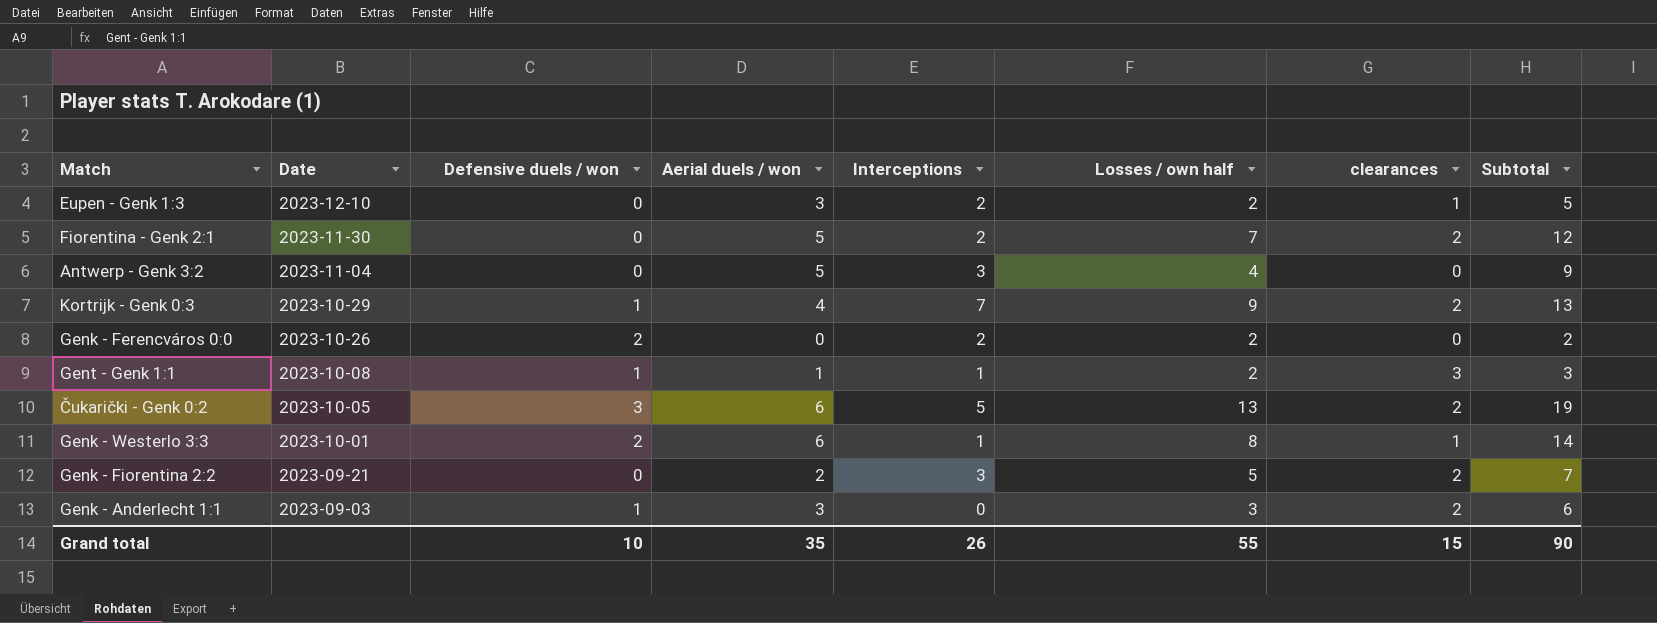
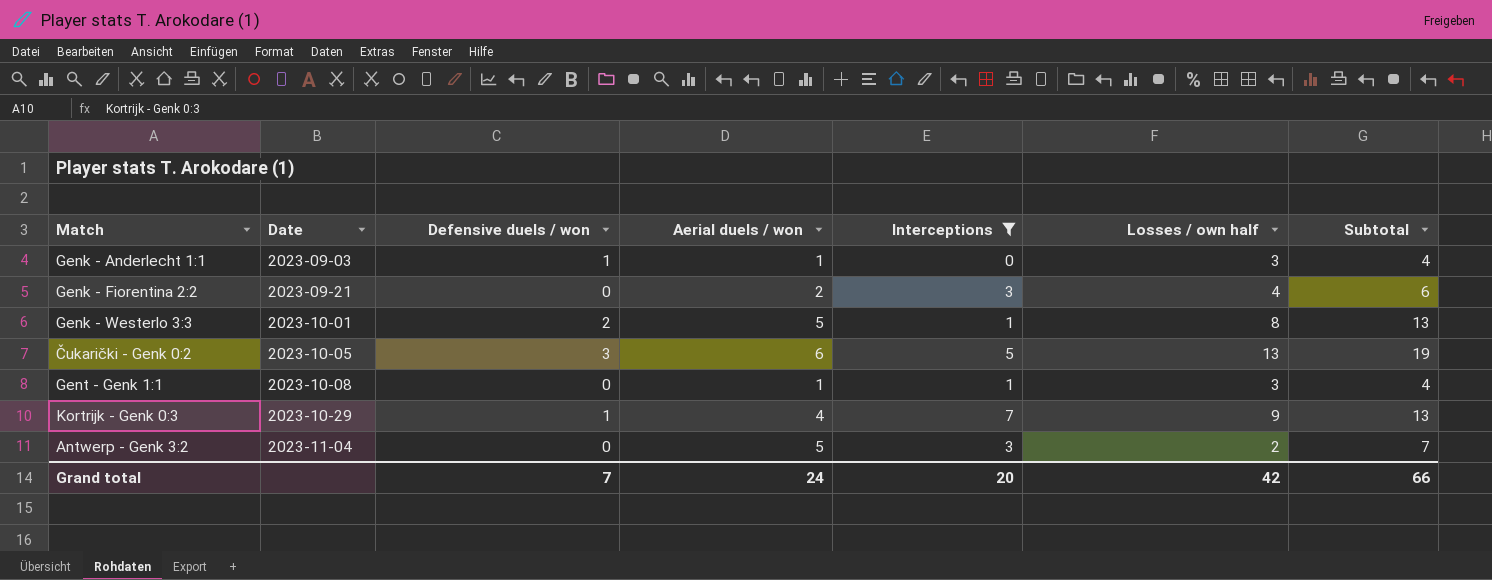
filter: none -> Interceptions != 2
row order: Date descending -> Date ascending
column clearances | position: 7 -> none
Genk - Anderlecht 1:1 | Aerial duels / won: 3 -> 1
Genk - Anderlecht 1:1 | Subtotal: 6 -> 4
Genk - Fiorentina 2:2 | Losses / own half: 5 -> 4
Genk - Fiorentina 2:2 | Subtotal: 7 -> 6
Genk - Westerlo 3:3 | Aerial duels / won: 6 -> 5
Genk - Westerlo 3:3 | Subtotal: 14 -> 13
Gent - Genk 1:1 | Defensive duels / won: 1 -> 0
Gent - Genk 1:1 | Losses / own half: 2 -> 3
Gent - Genk 1:1 | Subtotal: 3 -> 4
Antwerp - Genk 3:2 | Losses / own half: 4 -> 2
Antwerp - Genk 3:2 | Subtotal: 9 -> 7
Grand total | Defensive duels / won: 10 -> 7
Grand total | Aerial duels / won: 35 -> 24
Grand total | Interceptions: 26 -> 20
Grand total | Losses / own half: 55 -> 42
Grand total | Subtotal: 90 -> 66

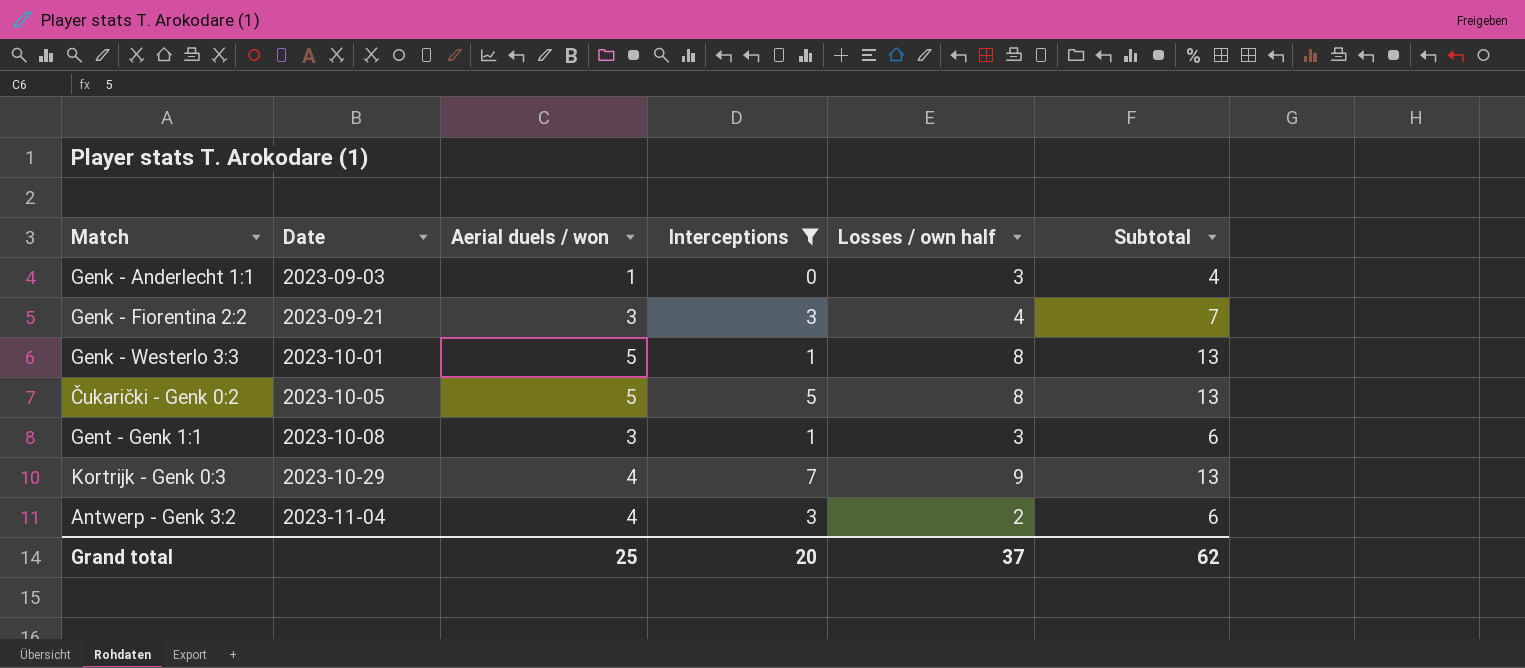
column Defensive duels / won | position: 3 -> none
Genk - Fiorentina 2:2 | Aerial duels / won: 2 -> 3
Genk - Fiorentina 2:2 | Subtotal: 6 -> 7
Čukarički - Genk 0:2 | Aerial duels / won: 6 -> 5
Čukarički - Genk 0:2 | Losses / own half: 13 -> 8
Čukarički - Genk 0:2 | Subtotal: 19 -> 13
Gent - Genk 1:1 | Aerial duels / won: 1 -> 3
Gent - Genk 1:1 | Subtotal: 4 -> 6
Antwerp - Genk 3:2 | Aerial duels / won: 5 -> 4
Antwerp - Genk 3:2 | Subtotal: 7 -> 6
Grand total | Aerial duels / won: 24 -> 25
Grand total | Losses / own half: 42 -> 37
Grand total | Subtotal: 66 -> 62

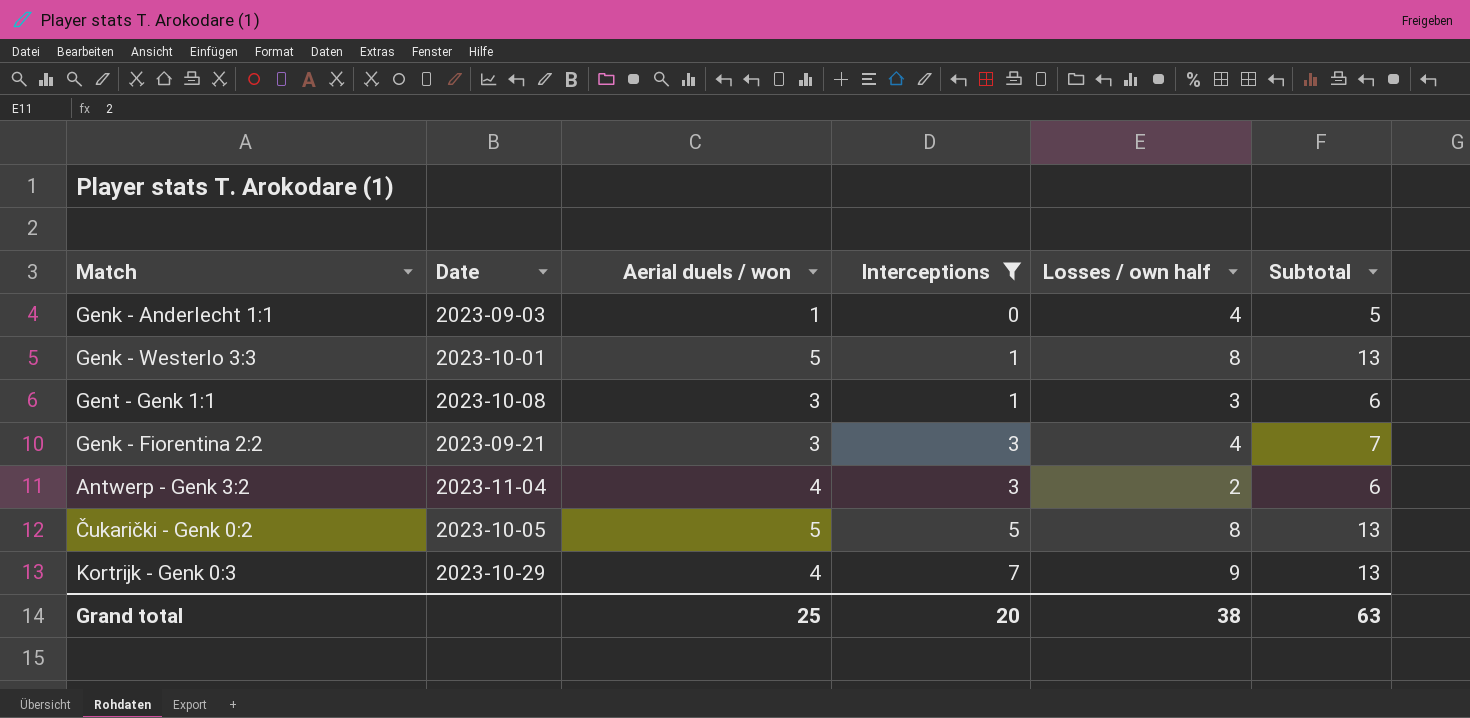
row order: Date ascending -> Interceptions ascending
Genk - Anderlecht 1:1 | Losses / own half: 3 -> 4
Genk - Anderlecht 1:1 | Subtotal: 4 -> 5
Grand total | Losses / own half: 37 -> 38
Grand total | Subtotal: 62 -> 63

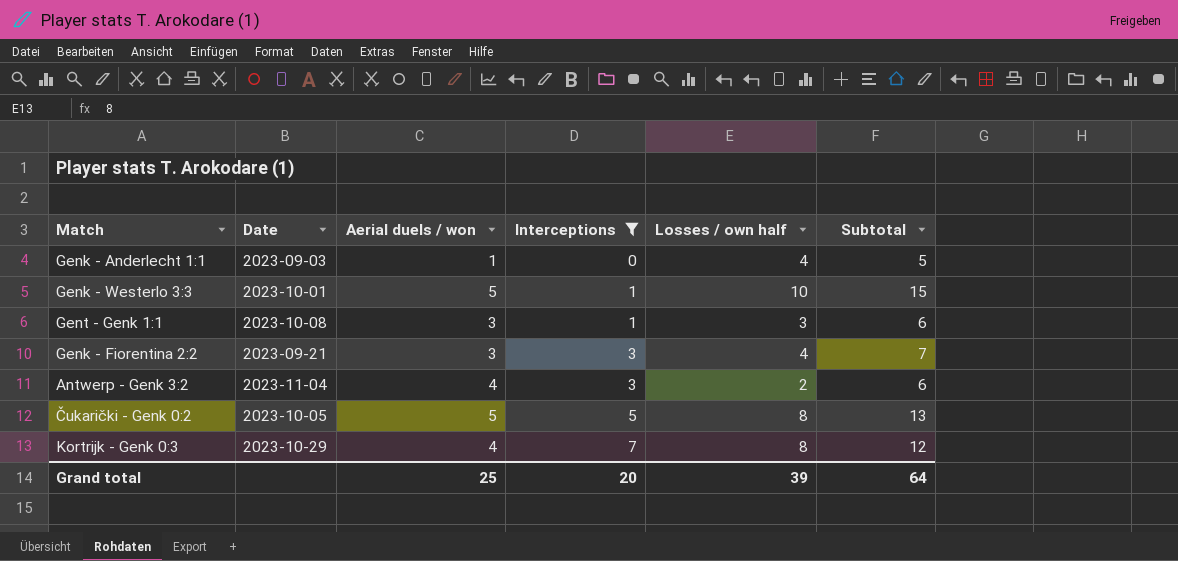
Genk - Westerlo 3:3 | Losses / own half: 8 -> 10
Genk - Westerlo 3:3 | Subtotal: 13 -> 15
Kortrijk - Genk 0:3 | Losses / own half: 9 -> 8
Kortrijk - Genk 0:3 | Subtotal: 13 -> 12
Grand total | Losses / own half: 38 -> 39
Grand total | Subtotal: 63 -> 64

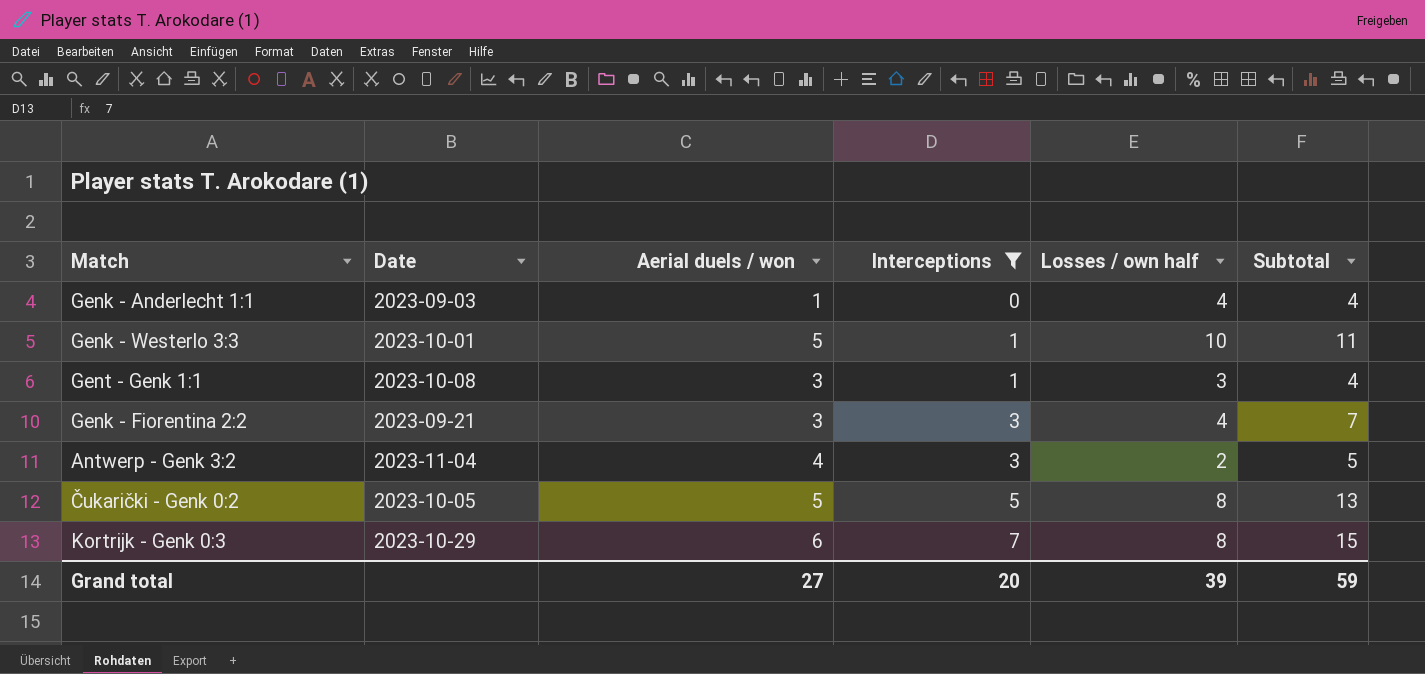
column Subtotal | formula: [Aerial duels / won] + [Losses / own half] -> [Interceptions] + [Losses / own half]
Kortrijk - Genk 0:3 | Aerial duels / won: 4 -> 6
Grand total | Aerial duels / won: 25 -> 27
Grand total | Subtotal: 64 -> 59

